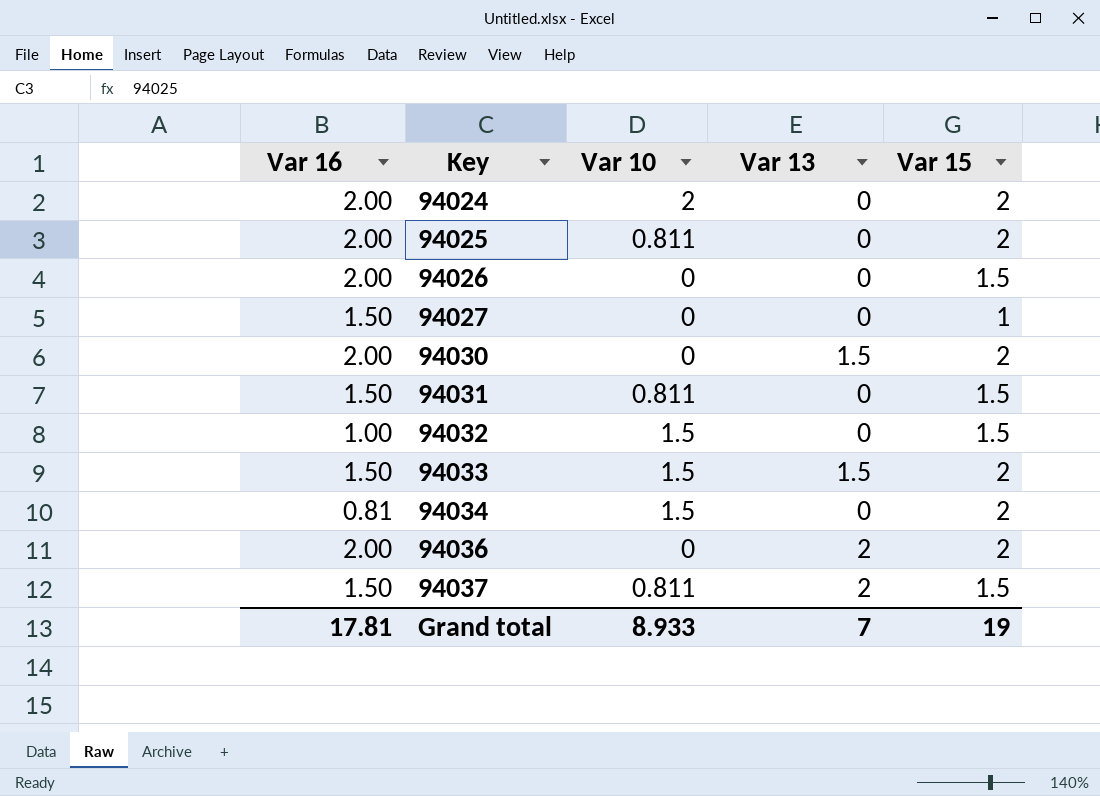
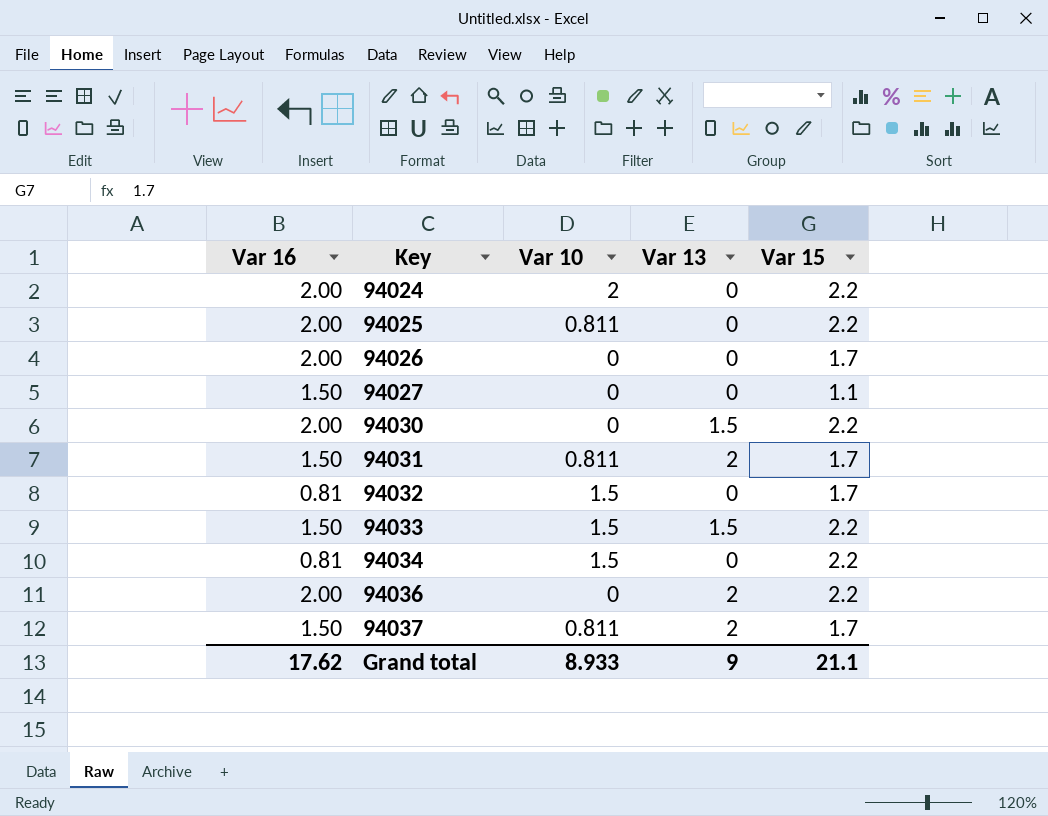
94024 | Var 15: 2 -> 2.2
94025 | Var 15: 2 -> 2.2
94026 | Var 15: 1.5 -> 1.7
94027 | Var 15: 1 -> 1.1
94030 | Var 15: 2 -> 2.2
94031 | Var 13: 0 -> 2
94031 | Var 15: 1.5 -> 1.7
94032 | Var 16: 1.00 -> 0.81
94032 | Var 15: 1.5 -> 1.7
94033 | Var 15: 2 -> 2.2
94034 | Var 15: 2 -> 2.2
94036 | Var 15: 2 -> 2.2
94037 | Var 15: 1.5 -> 1.7
Grand total | Var 16: 17.81 -> 17.62
Grand total | Var 13: 7 -> 9
Grand total | Var 15: 19 -> 21.1

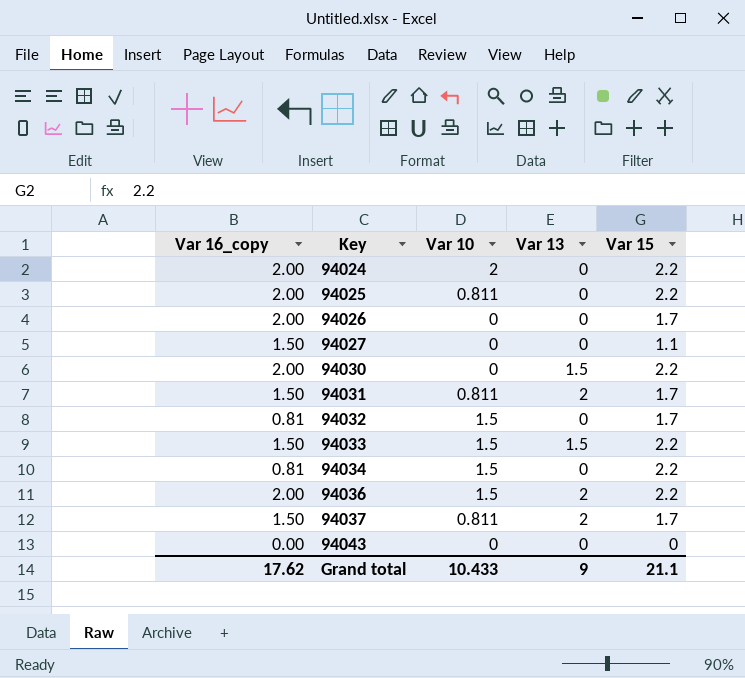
column name: Var 16 -> Var 16_copy
94036 | Var 10: 0 -> 1.5
row 94043: none -> 0.00 | 0 | 0 | 0
Grand total | Var 10: 8.933 -> 10.433

